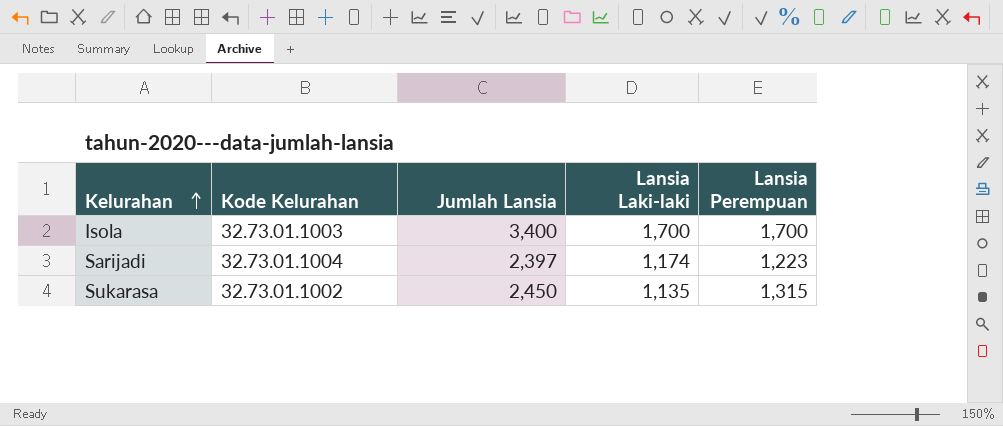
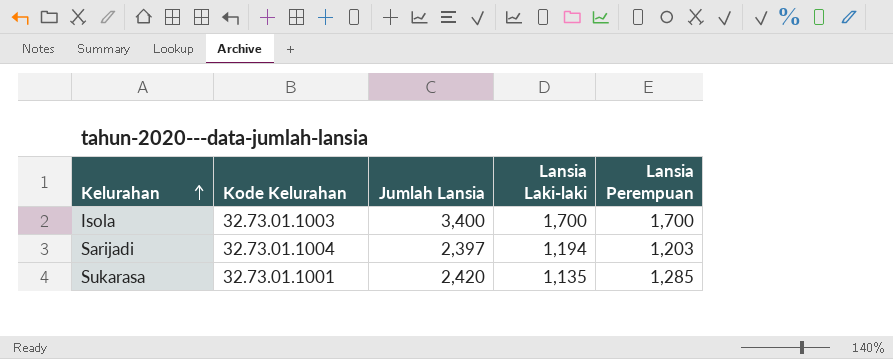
Sarijadi | Lansia Laki-laki: 1,174 -> 1,194
Sarijadi | Lansia Perempuan: 1,223 -> 1,203
Sukarasa | Kode Kelurahan: 32.73.01.1002 -> 32.73.01.1001
Sukarasa | Jumlah Lansia: 2,450 -> 2,420
Sukarasa | Lansia Perempuan: 1,315 -> 1,285

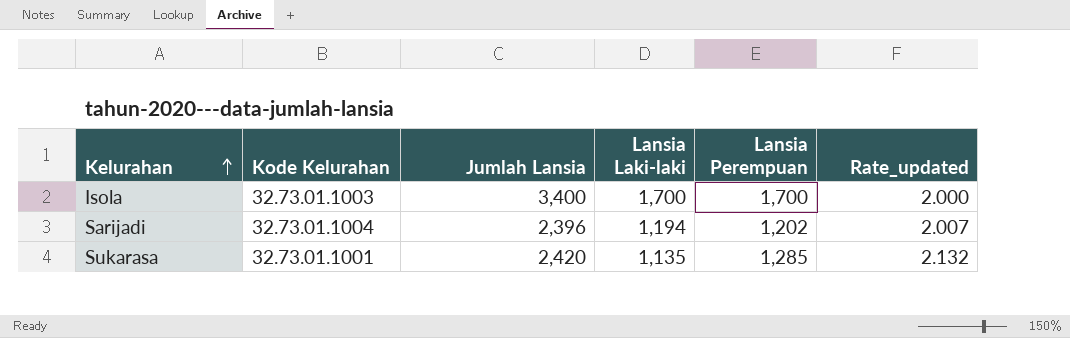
column Rate_updated | formula: none -> [Jumlah Lansia] / [Lansia Laki-laki]
Sarijadi | Jumlah Lansia: 2,397 -> 2,396
Sarijadi | Lansia Perempuan: 1,203 -> 1,202

